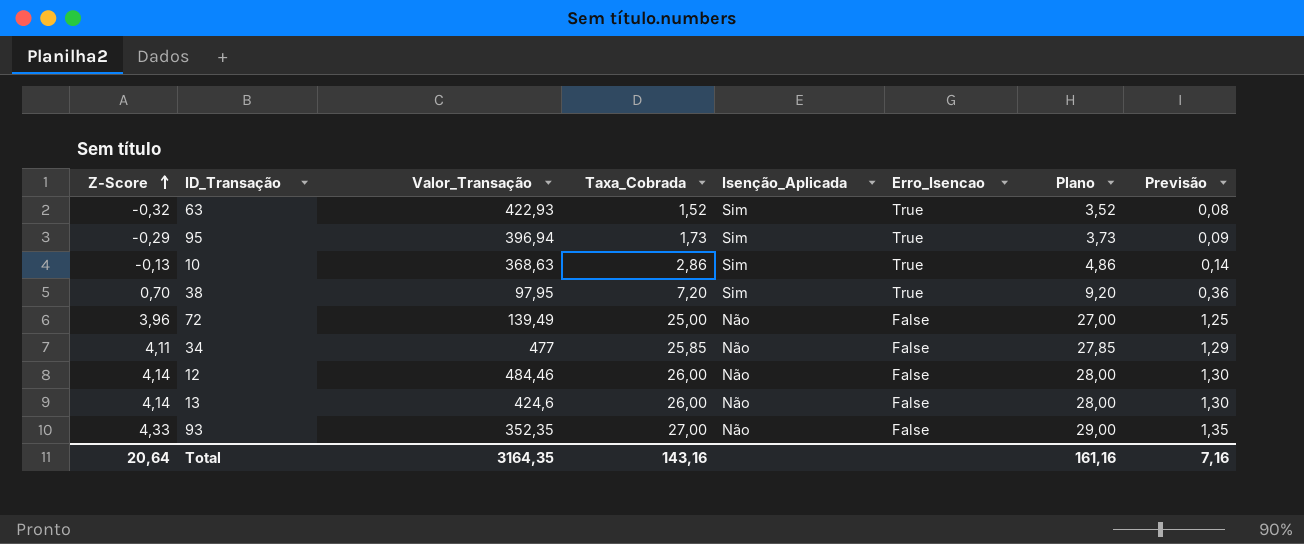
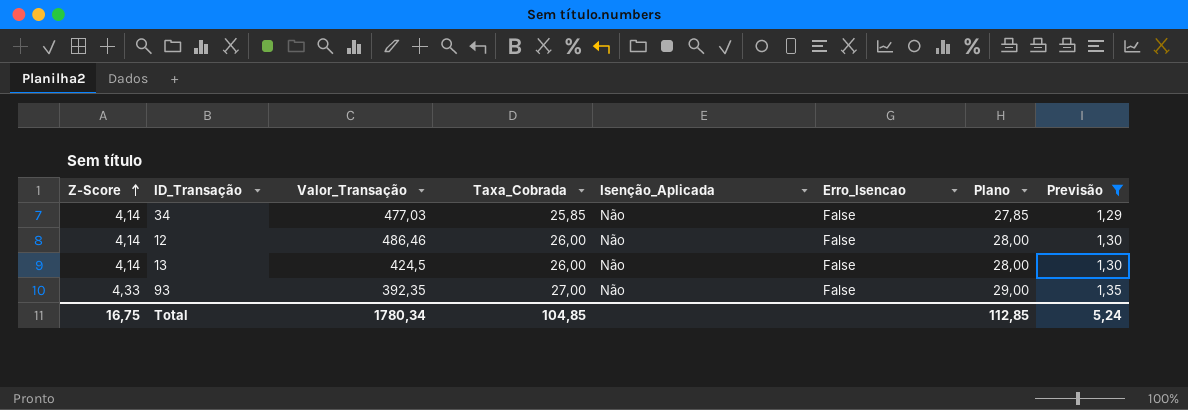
filter: none -> Previsão >= 1,29
34 | Z-Score: 4,11 -> 4,14
34 | Valor_Transação: 477 -> 477,03
12 | Valor_Transação: 484,46 -> 486,46
13 | Valor_Transação: 424,6 -> 424,5
93 | Valor_Transação: 352,35 -> 392,35
Total | Z-Score: 20,64 -> 16,75
Total | Valor_Transação: 3164,35 -> 1780,34
Total | Taxa_Cobrada: 143,16 -> 104,85
Total | Plano: 161,16 -> 112,85
Total | Previsão: 7,16 -> 5,24

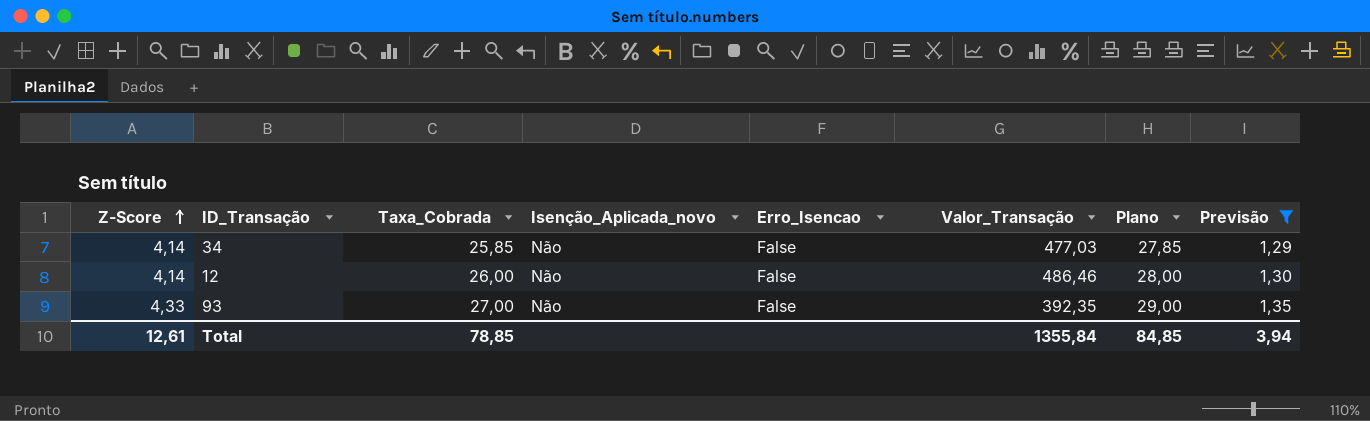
column name: Isenção_Aplicada -> Isenção_Aplicada_novo
column Valor_Transação | position: 3 -> 6
row 13: 4,14 | 424,5 | 26,00 | Não | False | 28,00 | 1,30 -> none
Total | Z-Score: 16,75 -> 12,61
Total | Taxa_Cobrada: 104,85 -> 78,85
Total | Valor_Transação: 1780,34 -> 1355,84
Total | Plano: 112,85 -> 84,85
Total | Previsão: 5,24 -> 3,94

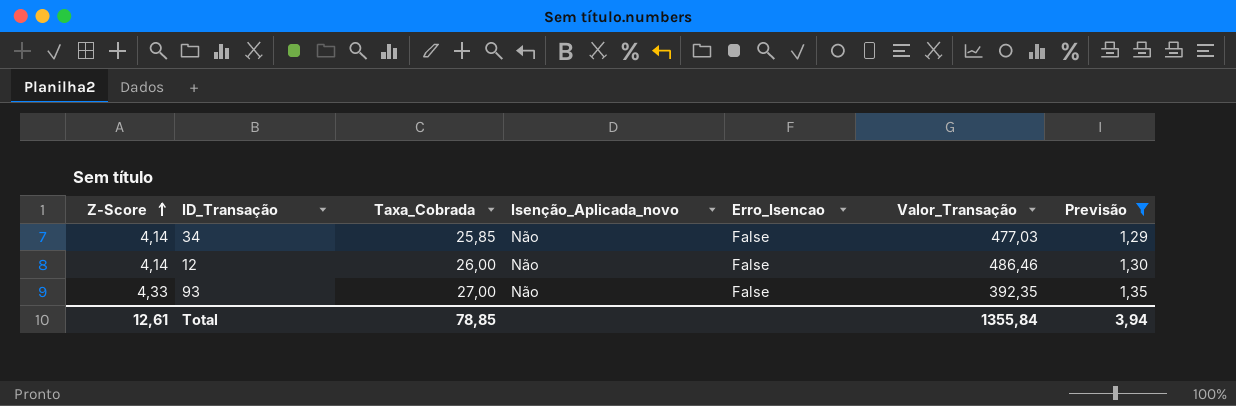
column Plano | formula: [Taxa_Cobrada] + 2 -> none

